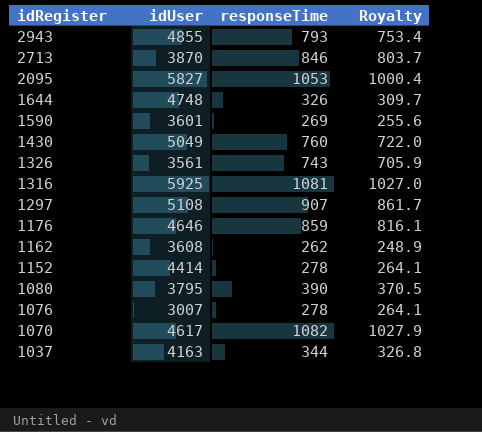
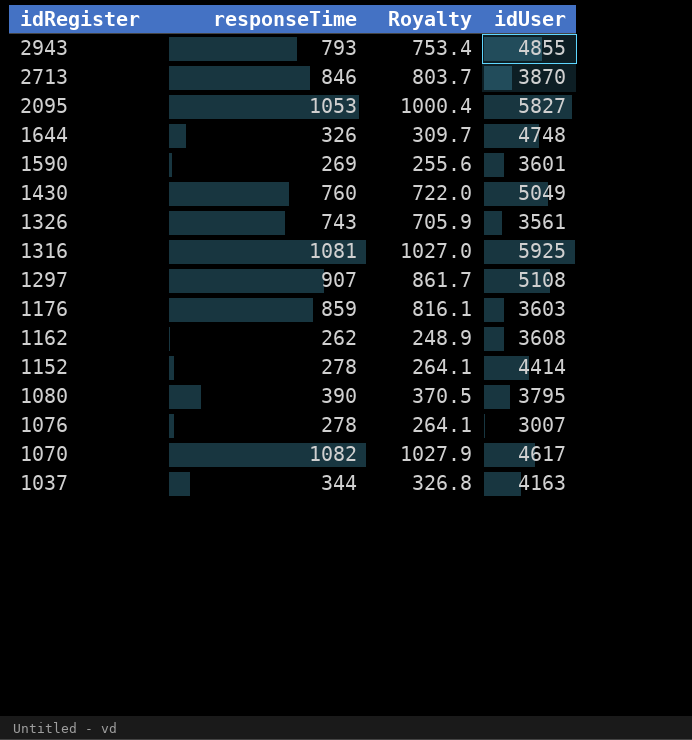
column idUser | position: 2 -> 4
1176 | idUser: 4646 -> 3603

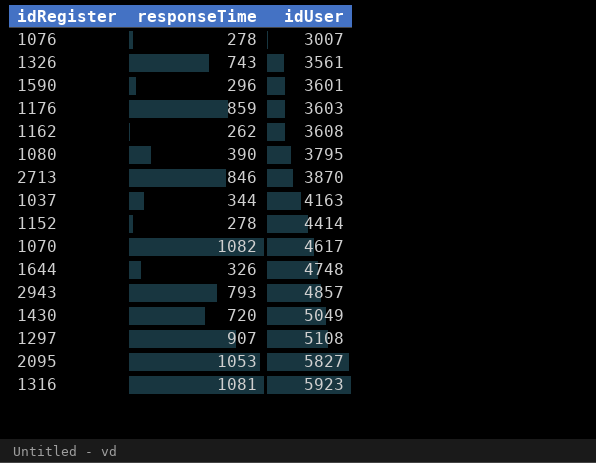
row order: idRegister descending -> idUser ascending
column Royalty | formula: [responseTime] * 0.95 -> none
1590 | responseTime: 269 -> 296
2943 | idUser: 4855 -> 4857
1430 | responseTime: 760 -> 720
1316 | idUser: 5925 -> 5923

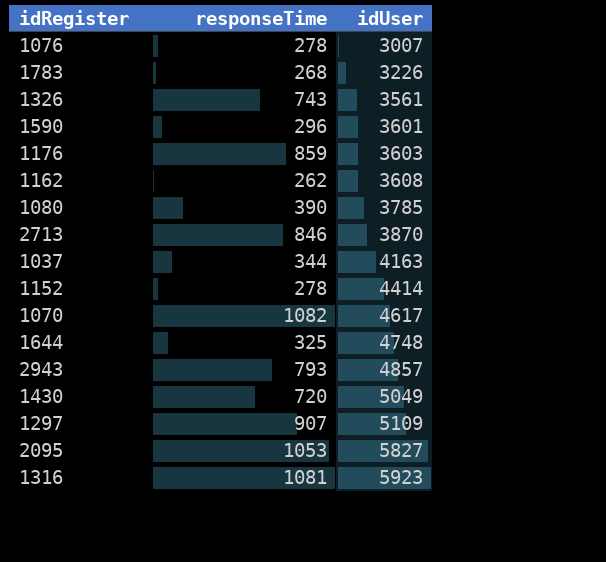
row 1783: none -> 268 | 3226
1080 | idUser: 3795 -> 3785
1644 | responseTime: 326 -> 325
1297 | idUser: 5108 -> 5109

